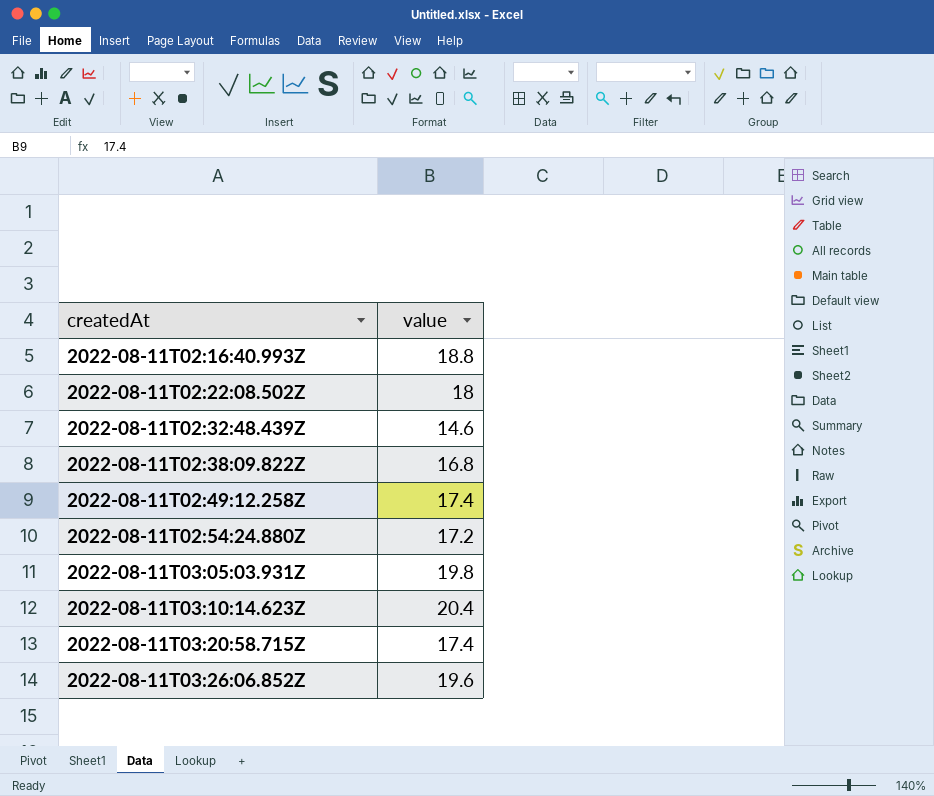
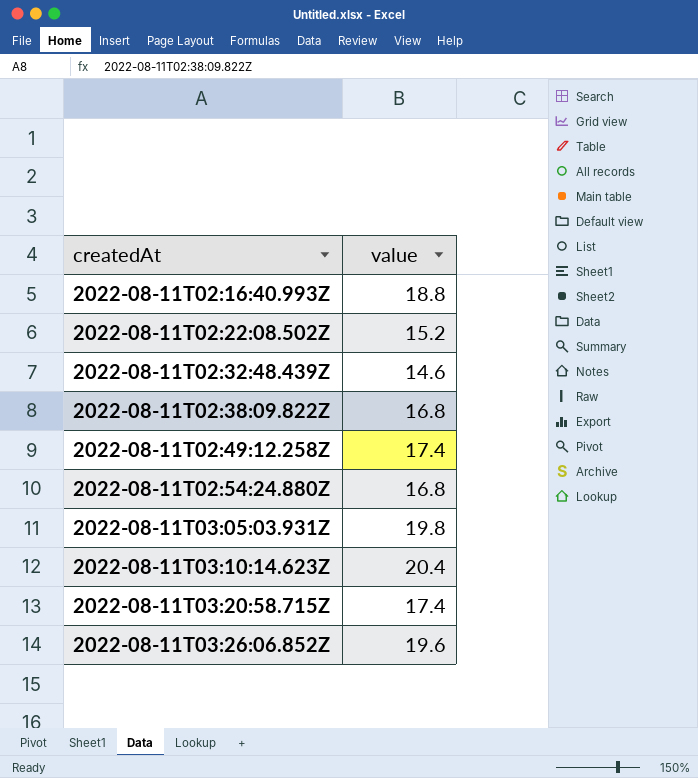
2022-08-11T02:22:08.502Z | value: 18 -> 15.2
2022-08-11T02:54:24.880Z | value: 17.2 -> 16.8

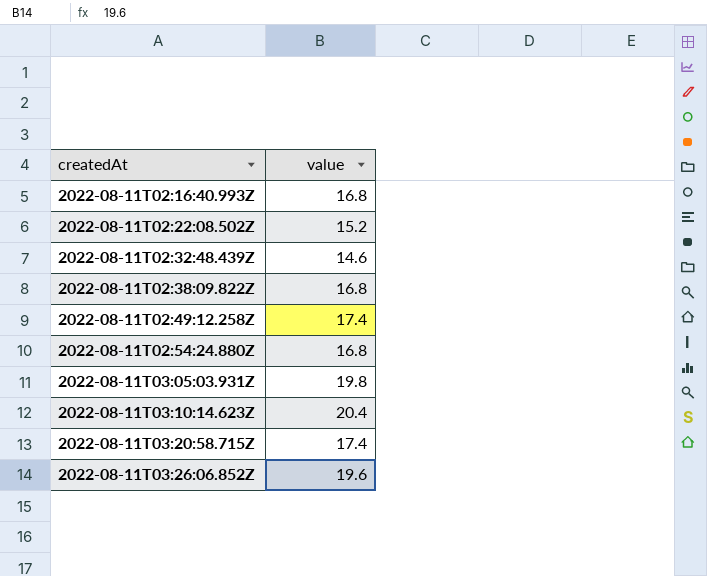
2022-08-11T02:16:40.993Z | value: 18.8 -> 16.8

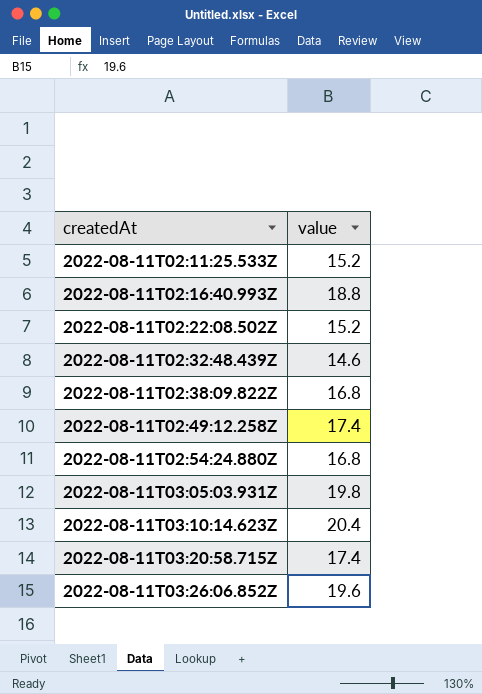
row 2022-08-11T02:11:25.533Z: none -> 15.2
2022-08-11T02:16:40.993Z | value: 16.8 -> 18.8

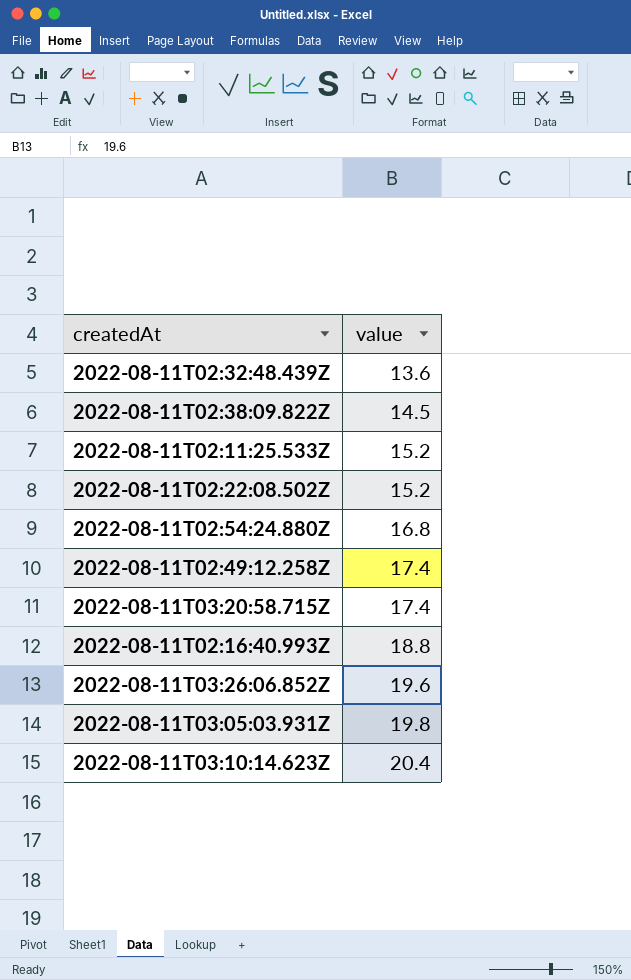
row order: createdAt ascending -> value ascending
2022-08-11T02:32:48.439Z | value: 14.6 -> 13.6
2022-08-11T02:38:09.822Z | value: 16.8 -> 14.5

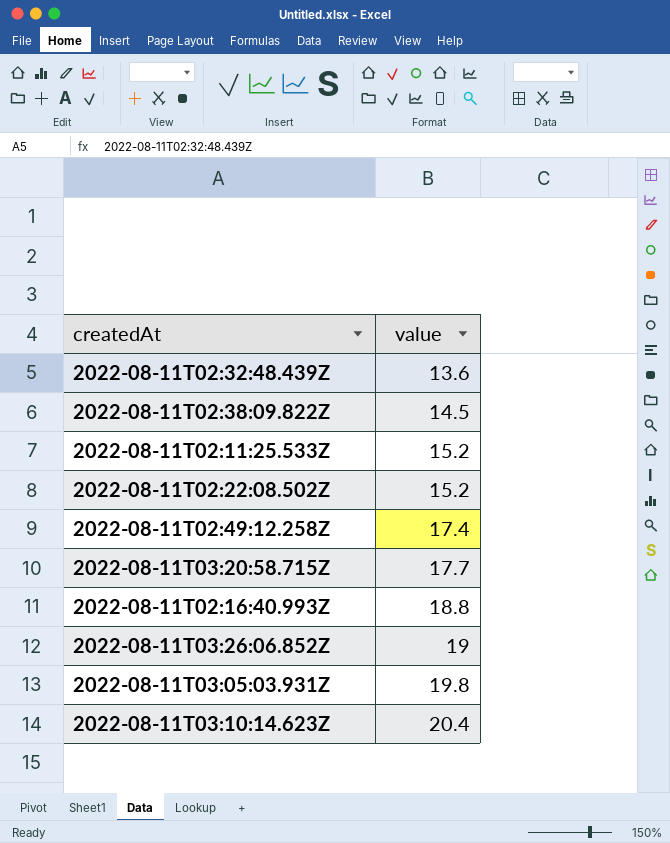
row 2022-08-11T02:54:24.880Z: 16.8 -> none
2022-08-11T03:20:58.715Z | value: 17.4 -> 17.7
2022-08-11T03:26:06.852Z | value: 19.6 -> 19

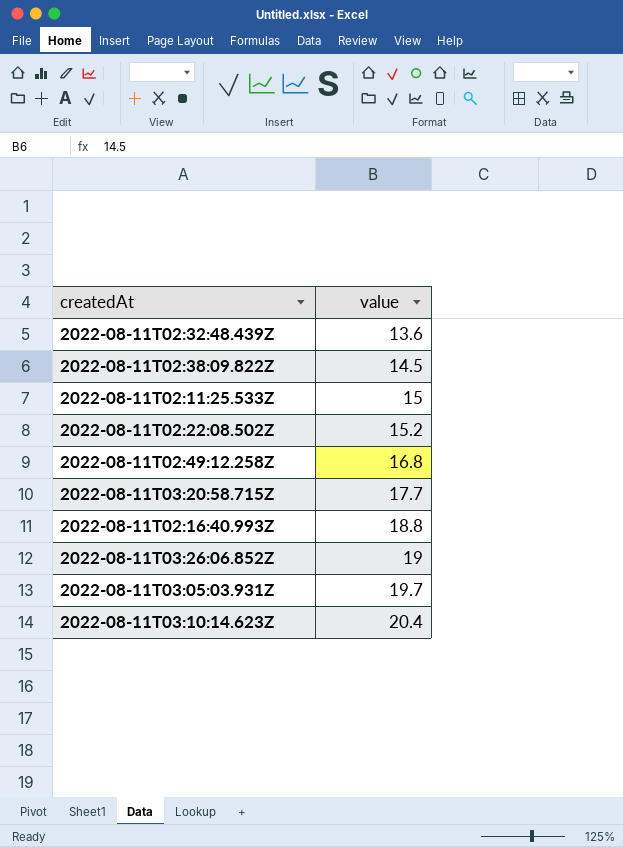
2022-08-11T02:11:25.533Z | value: 15.2 -> 15
2022-08-11T02:49:12.258Z | value: 17.4 -> 16.8
2022-08-11T03:05:03.931Z | value: 19.8 -> 19.7

